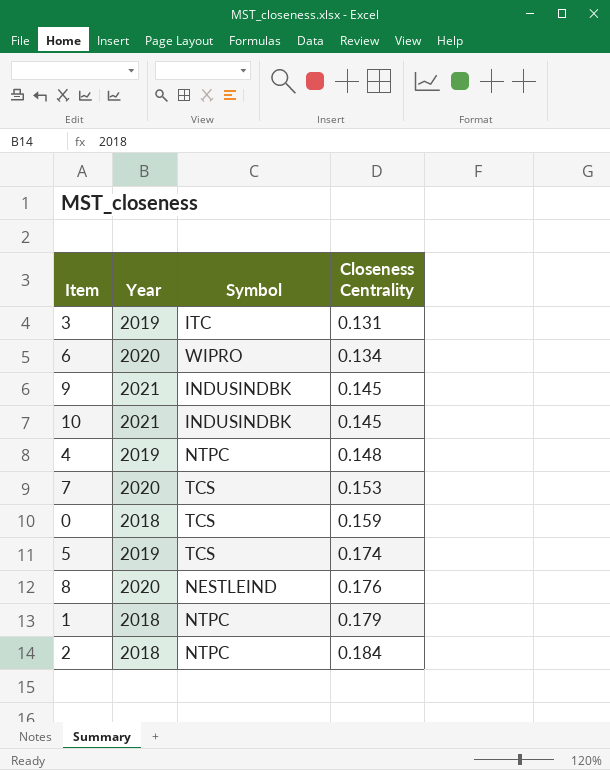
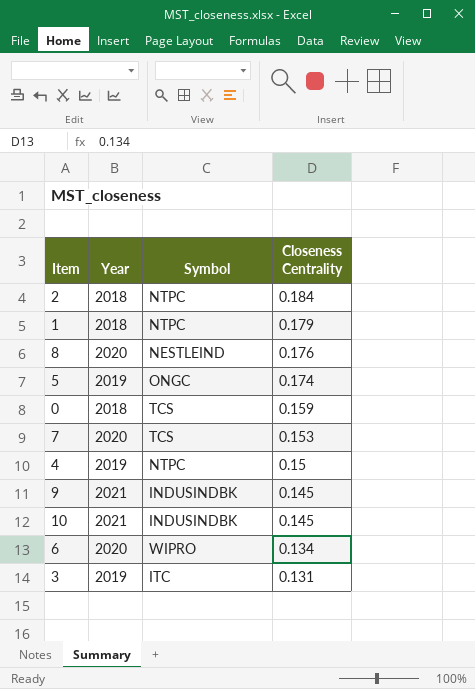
row order: Closeness Centrality ascending -> Closeness Centrality descending
5 | Symbol: TCS -> ONGC
4 | Closeness Centrality: 0.148 -> 0.15

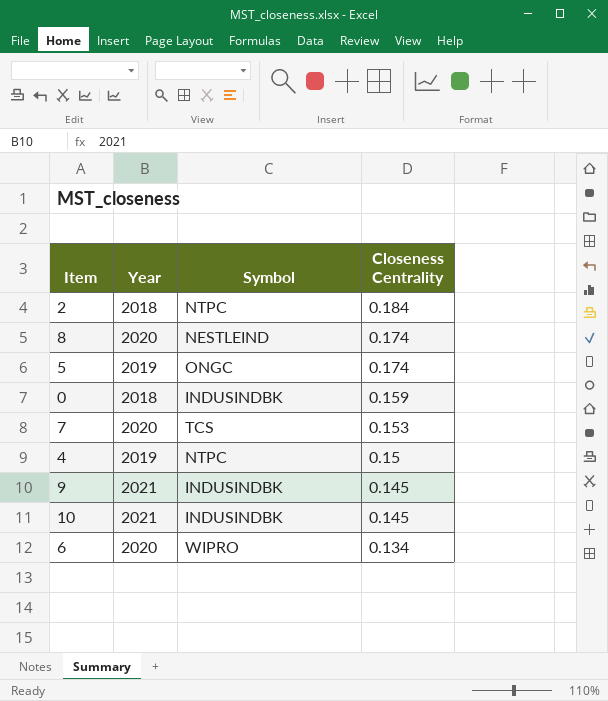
row 1: 2018 | NTPC | 0.179 -> none
row 3: 2019 | ITC | 0.131 -> none
8 | Closeness Centrality: 0.176 -> 0.174
0 | Symbol: TCS -> INDUSINDBK

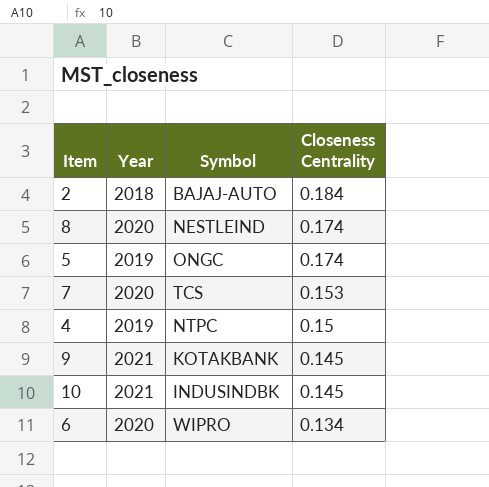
row 0: 2018 | INDUSINDBK | 0.159 -> none
2 | Symbol: NTPC -> BAJAJ-AUTO
9 | Symbol: INDUSINDBK -> KOTAKBANK

